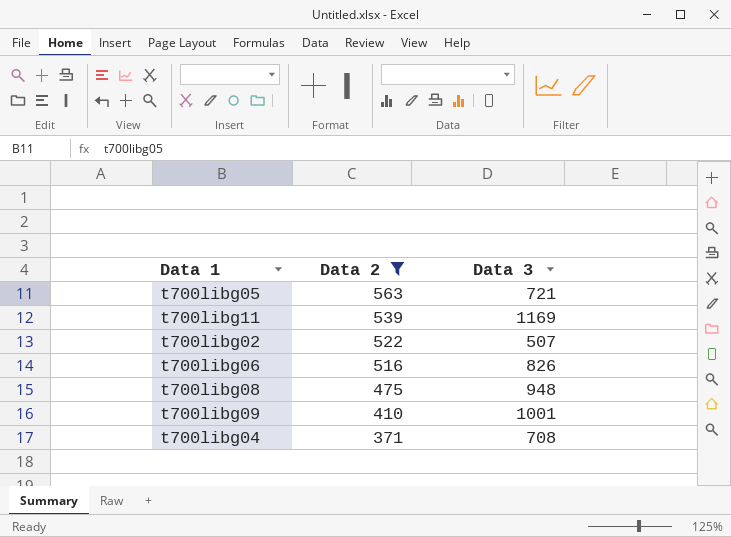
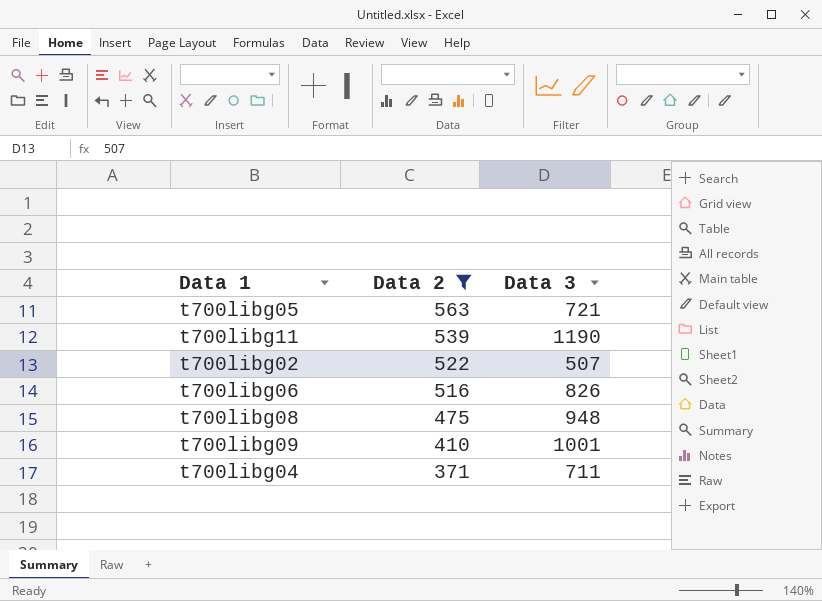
t700libg11 | Data 3: 1169 -> 1190
t700libg04 | Data 3: 708 -> 711

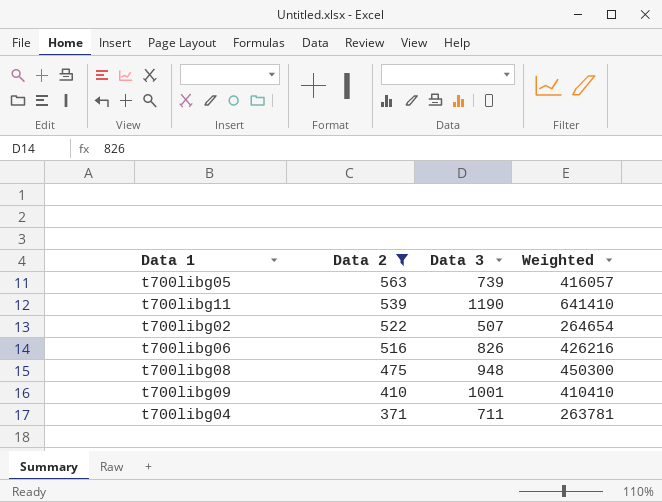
column Weighted | formula: none -> [Data 2] * [Data 3]
t700libg05 | Data 3: 721 -> 739

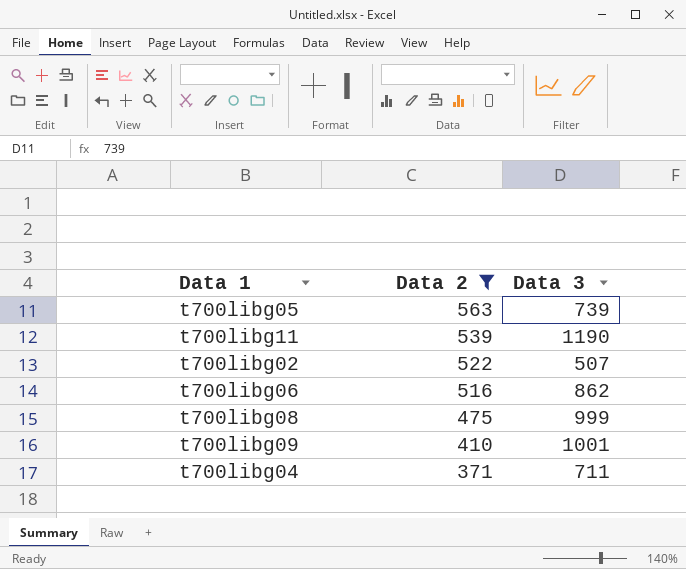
column Weighted | formula: [Data 2] * [Data 3] -> none
t700libg06 | Data 3: 826 -> 862
t700libg08 | Data 3: 948 -> 999

